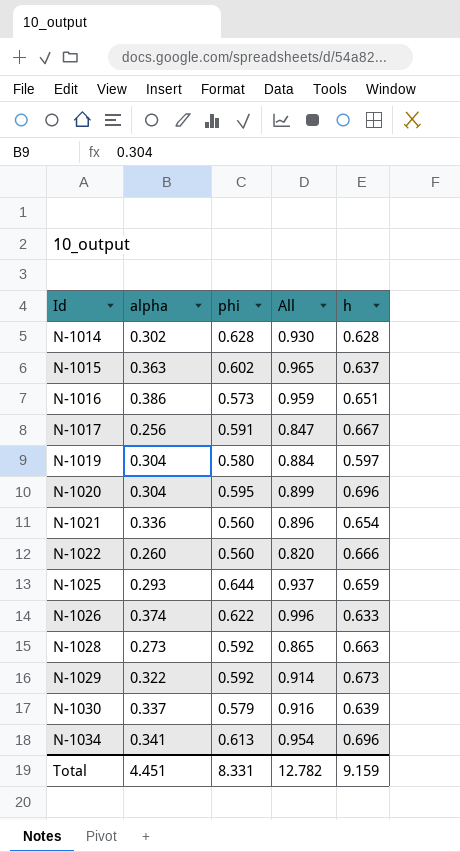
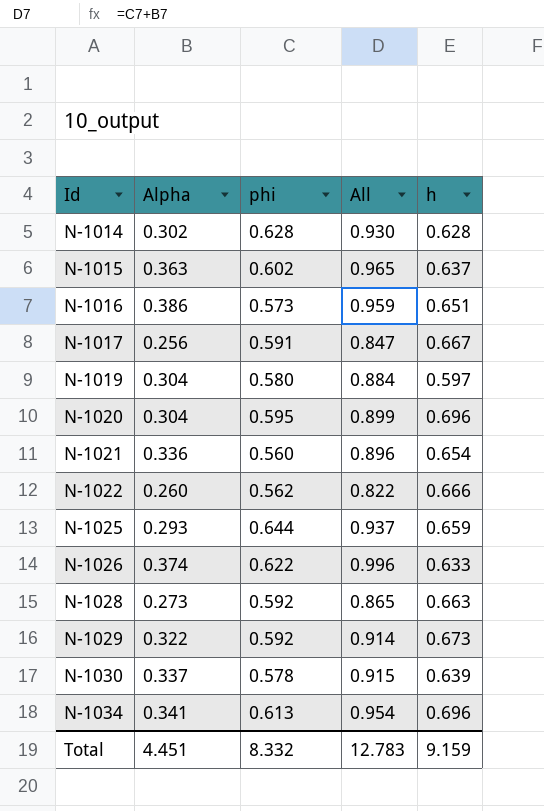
column name: alpha -> Alpha
N-1022 | phi: 0.560 -> 0.562
N-1022 | All: 0.820 -> 0.822
N-1030 | phi: 0.579 -> 0.578
N-1030 | All: 0.916 -> 0.915
Total | phi: 8.331 -> 8.332
Total | All: 12.782 -> 12.783

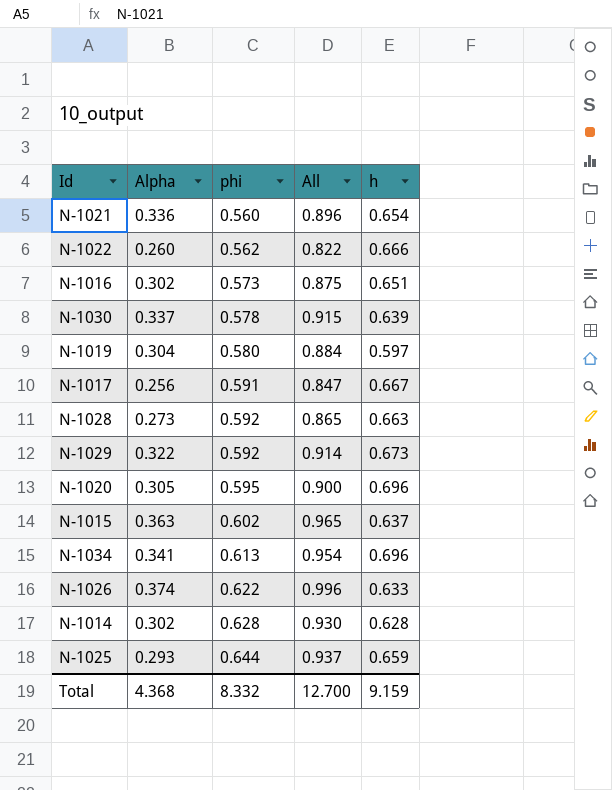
row order: Id ascending -> phi ascending
N-1016 | Alpha: 0.386 -> 0.302
N-1016 | All: 0.959 -> 0.875
N-1020 | Alpha: 0.304 -> 0.305
N-1020 | All: 0.899 -> 0.900
Total | Alpha: 4.451 -> 4.368
Total | All: 12.783 -> 12.700

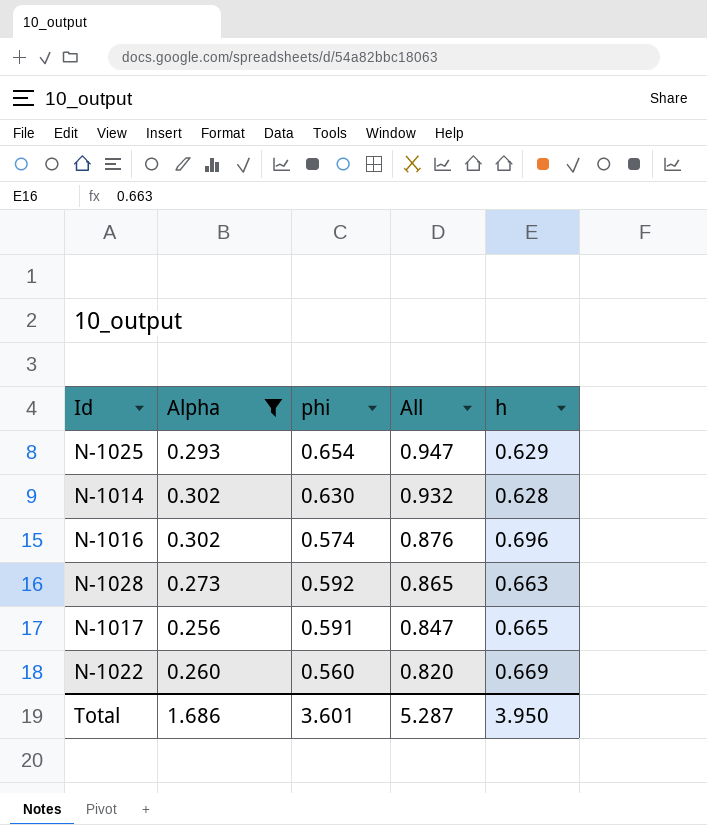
filter: none -> Alpha <= 0.302
row order: phi ascending -> All descending
N-1025 | phi: 0.644 -> 0.654
N-1025 | All: 0.937 -> 0.947
N-1025 | h: 0.659 -> 0.629
N-1014 | phi: 0.628 -> 0.630
N-1014 | All: 0.930 -> 0.932
N-1016 | phi: 0.573 -> 0.574
N-1016 | All: 0.875 -> 0.876
N-1016 | h: 0.651 -> 0.696
N-1017 | h: 0.667 -> 0.665
N-1022 | phi: 0.562 -> 0.560
N-1022 | All: 0.822 -> 0.820
N-1022 | h: 0.666 -> 0.669
Total | Alpha: 4.368 -> 1.686
Total | phi: 8.332 -> 3.601
Total | All: 12.700 -> 5.287
Total | h: 9.159 -> 3.950

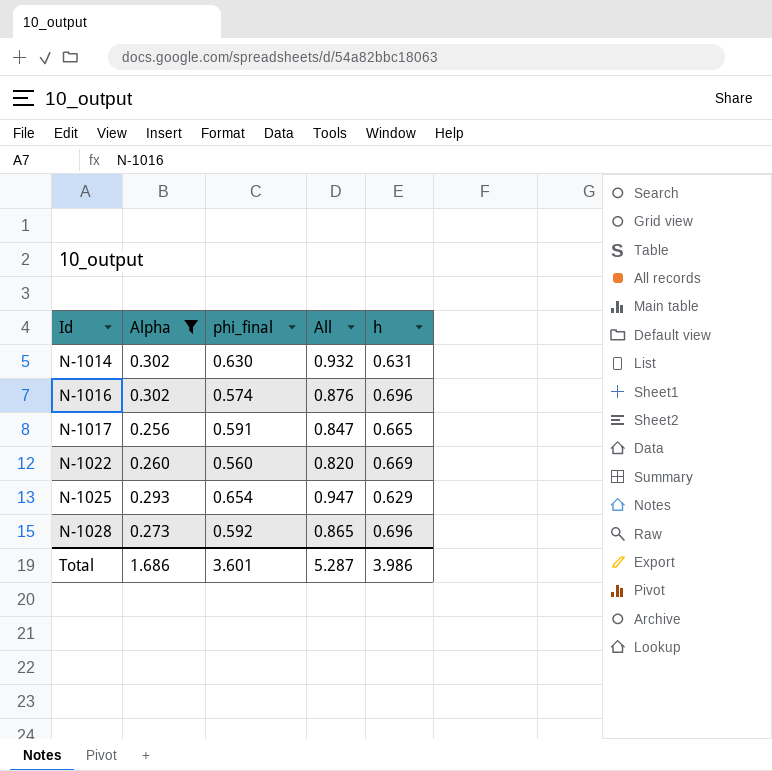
row order: All descending -> Id ascending
column name: phi -> phi_final
N-1014 | h: 0.628 -> 0.631
N-1028 | h: 0.663 -> 0.696
Total | h: 3.950 -> 3.986

